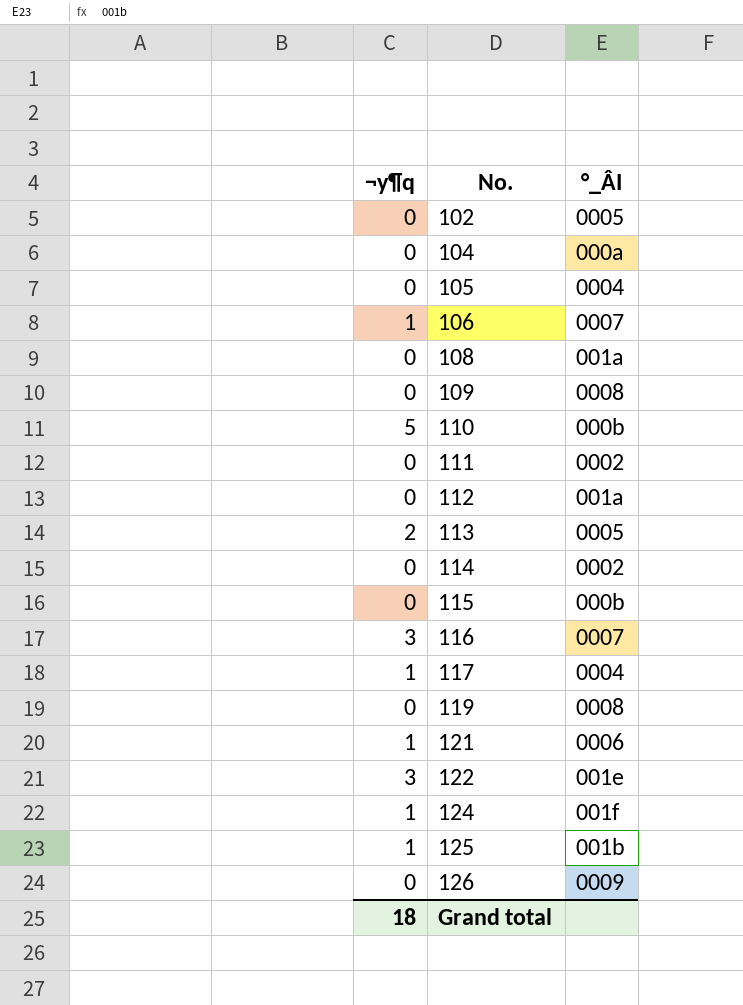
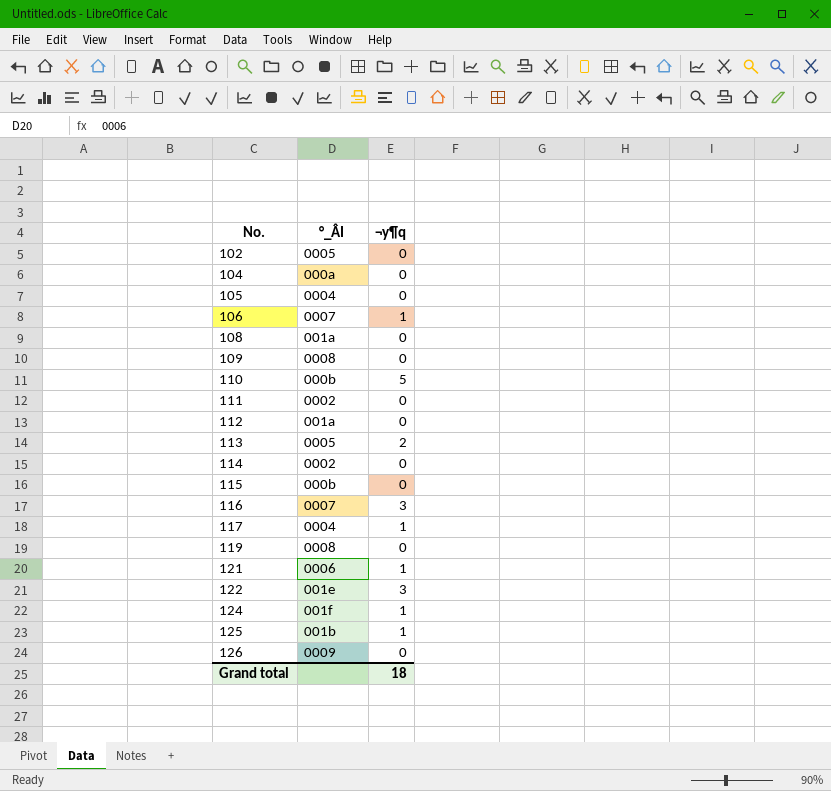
column ¬y¶q | position: 1 -> 3

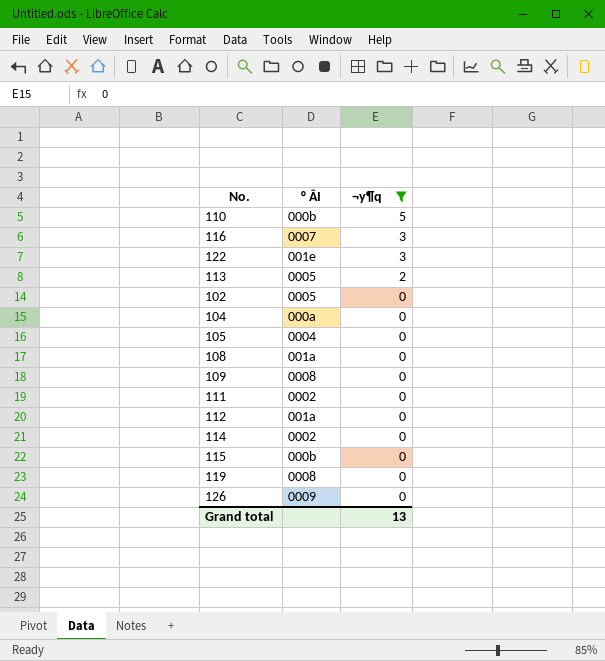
filter: none -> ¬y¶q != 1
row order: No. ascending -> ¬y¶q descending
column name: °_ÂI -> ° ÂI
Grand total | ¬y¶q: 18 -> 13

